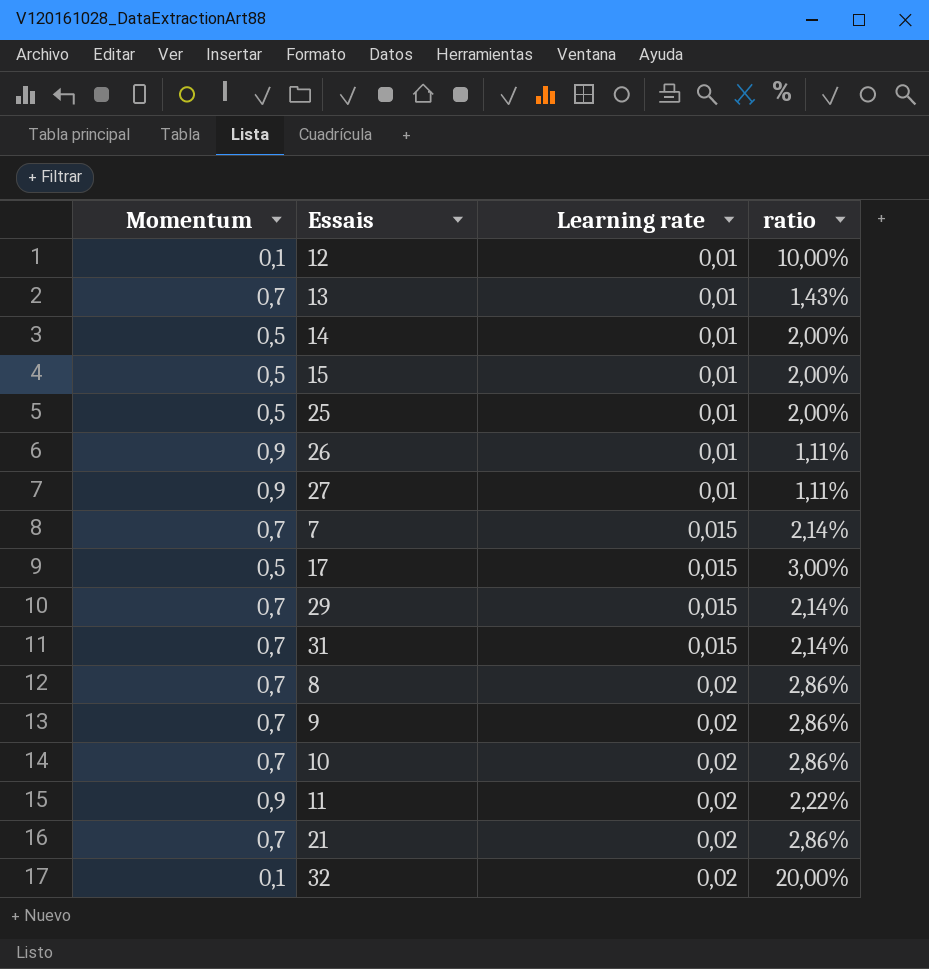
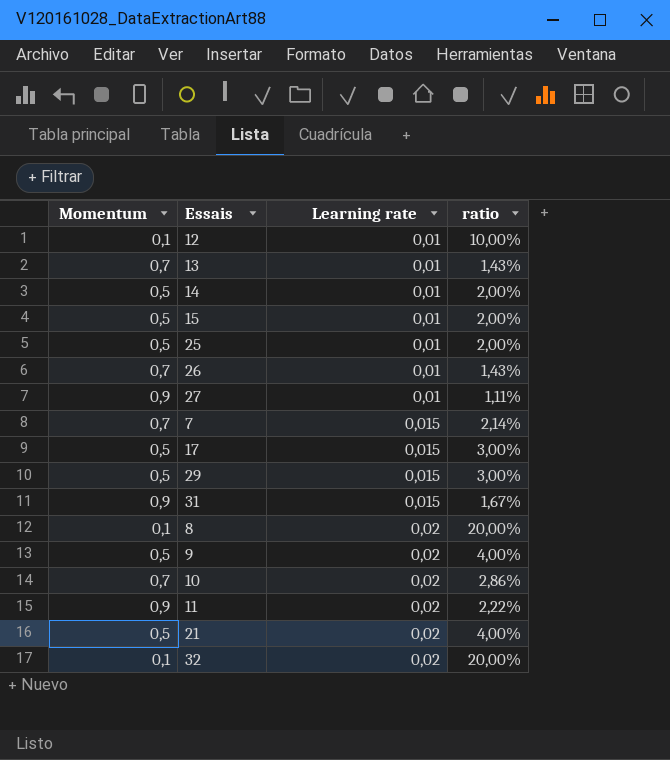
26 | Momentum: 0,9 -> 0,7
26 | ratio: 1,11% -> 1,43%
29 | Momentum: 0,7 -> 0,5
29 | ratio: 2,14% -> 3,00%
31 | Momentum: 0,7 -> 0,9
31 | ratio: 2,14% -> 1,67%
8 | Momentum: 0,7 -> 0,1
8 | ratio: 2,86% -> 20,00%
9 | Momentum: 0,7 -> 0,5
9 | ratio: 2,86% -> 4,00%
21 | Momentum: 0,7 -> 0,5
21 | ratio: 2,86% -> 4,00%

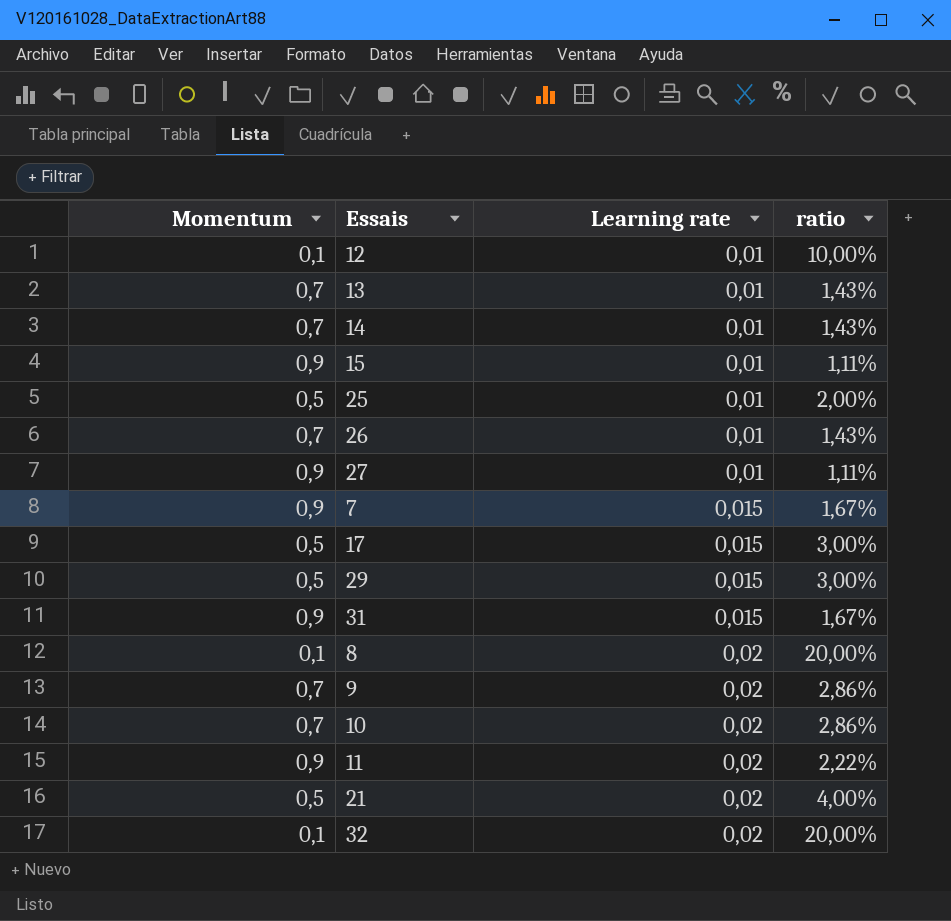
14 | Momentum: 0,5 -> 0,7
14 | ratio: 2,00% -> 1,43%
15 | Momentum: 0,5 -> 0,9
15 | ratio: 2,00% -> 1,11%
7 | Momentum: 0,7 -> 0,9
7 | ratio: 2,14% -> 1,67%
9 | Momentum: 0,5 -> 0,7
9 | ratio: 4,00% -> 2,86%

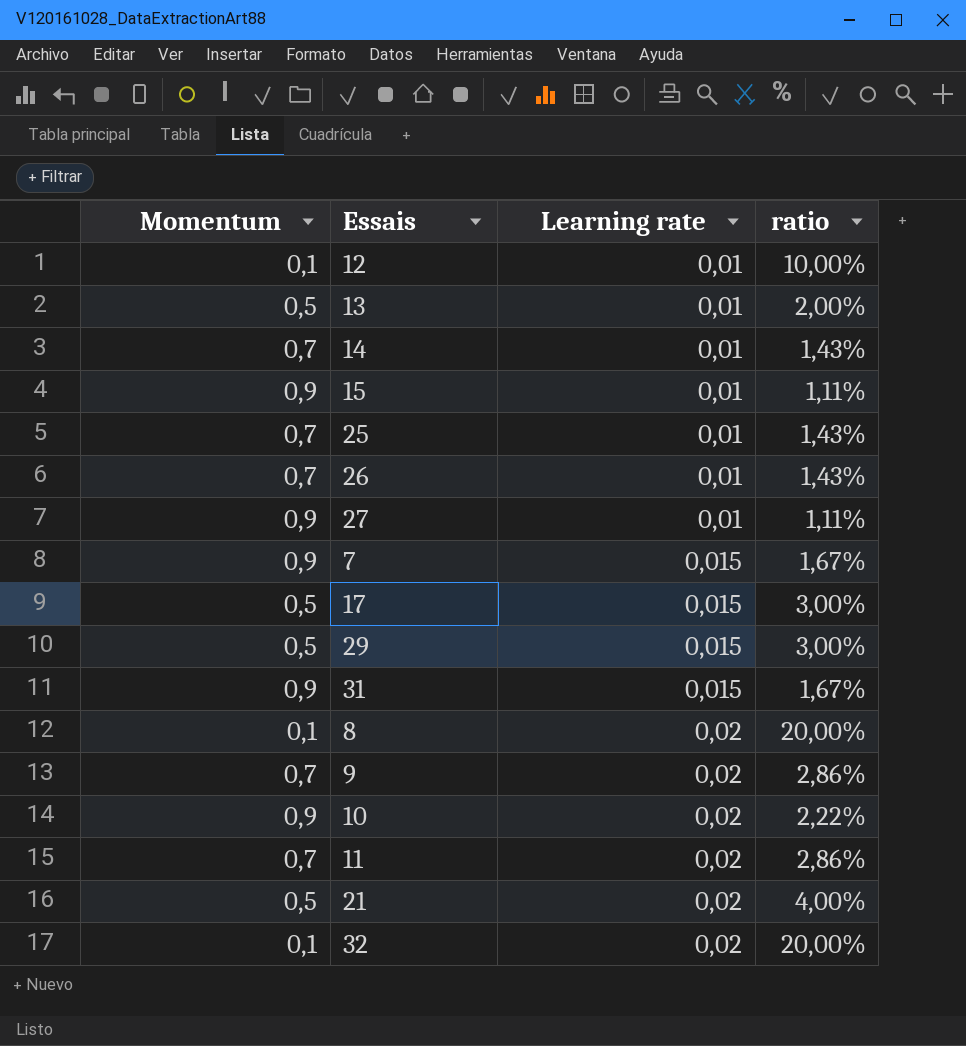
13 | Momentum: 0,7 -> 0,5
13 | ratio: 1,43% -> 2,00%
25 | Momentum: 0,5 -> 0,7
25 | ratio: 2,00% -> 1,43%
10 | Momentum: 0,7 -> 0,9
10 | ratio: 2,86% -> 2,22%
11 | Momentum: 0,9 -> 0,7
11 | ratio: 2,22% -> 2,86%

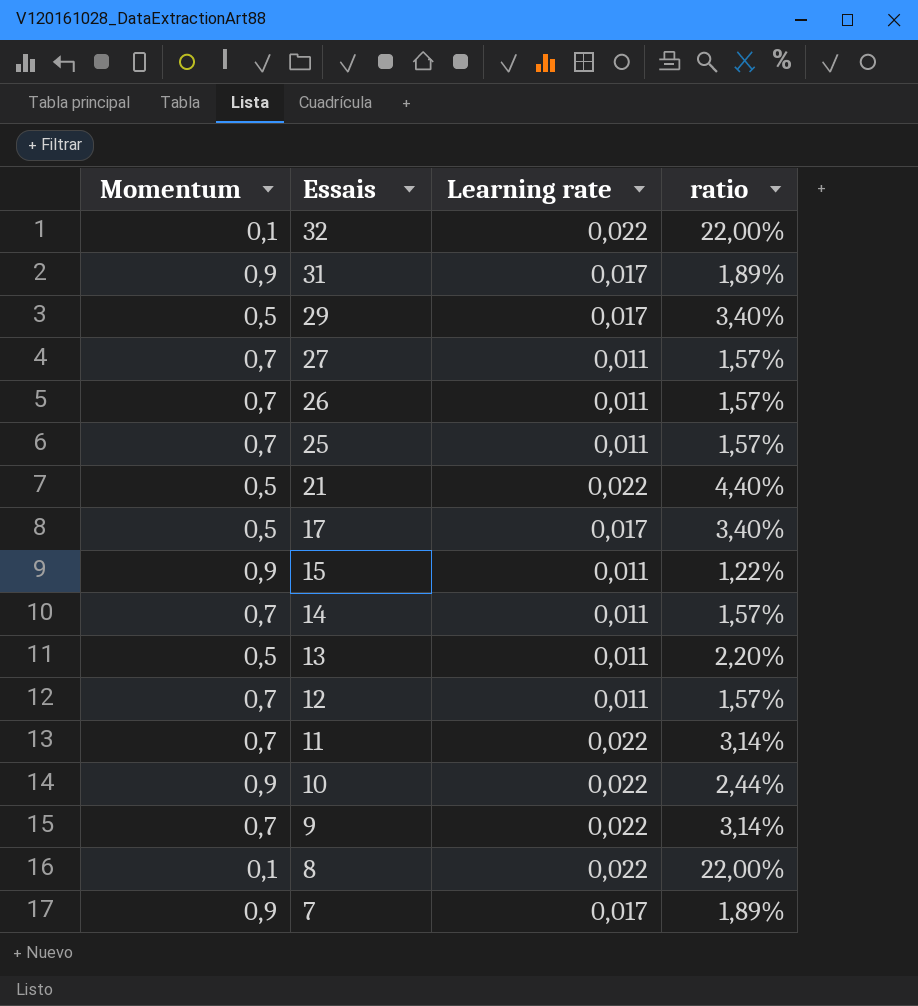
row order: Learning rate ascending -> Essais descending
32 | Learning rate: 0,02 -> 0,022
32 | ratio: 20,00% -> 22,00%
31 | Learning rate: 0,015 -> 0,017
31 | ratio: 1,67% -> 1,89%
29 | Learning rate: 0,015 -> 0,017
29 | ratio: 3,00% -> 3,40%
27 | Momentum: 0,9 -> 0,7
27 | Learning rate: 0,01 -> 0,011
27 | ratio: 1,11% -> 1,57%
26 | Learning rate: 0,01 -> 0,011
26 | ratio: 1,43% -> 1,57%
25 | Learning rate: 0,01 -> 0,011
25 | ratio: 1,43% -> 1,57%
21 | Learning rate: 0,02 -> 0,022
21 | ratio: 4,00% -> 4,40%
17 | Learning rate: 0,015 -> 0,017
17 | ratio: 3,00% -> 3,40%
15 | Learning rate: 0,01 -> 0,011
15 | ratio: 1,11% -> 1,22%
14 | Learning rate: 0,01 -> 0,011
14 | ratio: 1,43% -> 1,57%
13 | Learning rate: 0,01 -> 0,011
13 | ratio: 2,00% -> 2,20%
12 | Momentum: 0,1 -> 0,7
12 | Learning rate: 0,01 -> 0,011
12 | ratio: 10,00% -> 1,57%
11 | Learning rate: 0,02 -> 0,022
11 | ratio: 2,86% -> 3,14%
10 | Learning rate: 0,02 -> 0,022
10 | ratio: 2,22% -> 2,44%
9 | Learning rate: 0,02 -> 0,022
9 | ratio: 2,86% -> 3,14%
8 | Learning rate: 0,02 -> 0,022
8 | ratio: 20,00% -> 22,00%
7 | Learning rate: 0,015 -> 0,017
7 | ratio: 1,67% -> 1,89%

